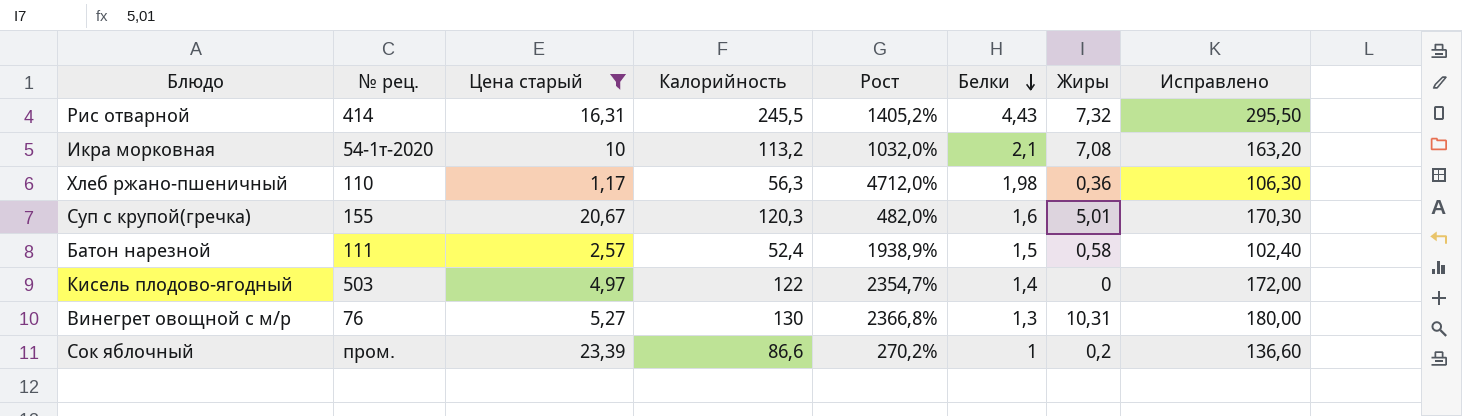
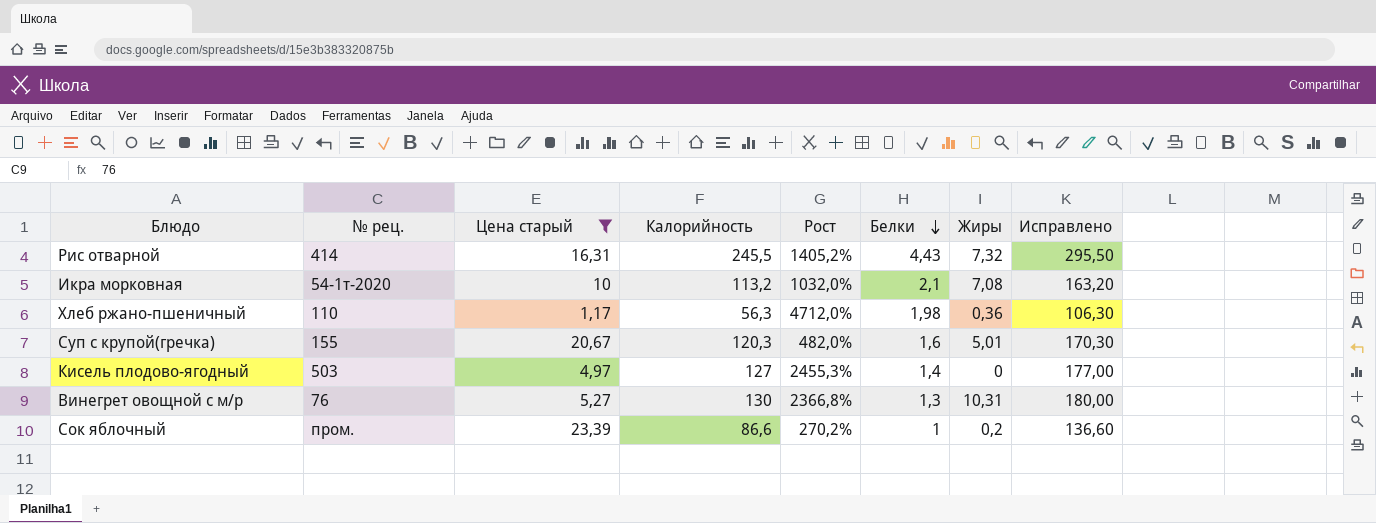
row Батон нарезной: 111 | 2,57 | 52,4 | 1938,9% | 1,5 | 0,58 | 102,40 -> none
Кисель плодово-ягодный | Калорийность: 122 -> 127
Кисель плодово-ягодный | Рост: 2354,7% -> 2455,3%
Кисель плодово-ягодный | Исправлено: 172,00 -> 177,00

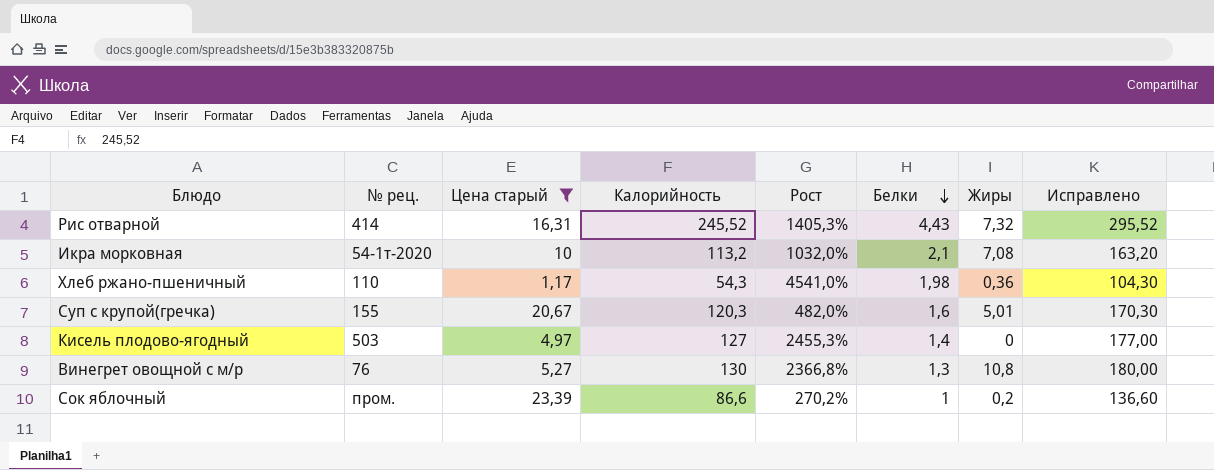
Рис отварной | Калорийность: 245,5 -> 245,52
Рис отварной | Рост: 1405,2% -> 1405,3%
Рис отварной | Исправлено: 295,50 -> 295,52
Хлеб ржано-пшеничный | Калорийность: 56,3 -> 54,3
Хлеб ржано-пшеничный | Рост: 4712,0% -> 4541,0%
Хлеб ржано-пшеничный | Исправлено: 106,30 -> 104,30
Винегрет овощной с м/р | Жиры: 10,31 -> 10,8

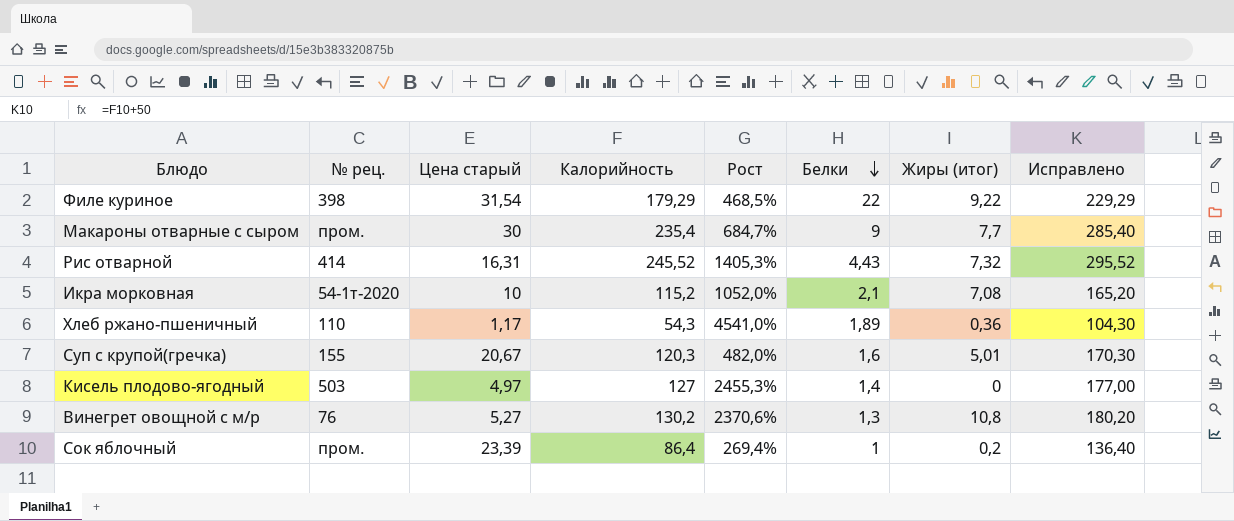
filter: Цена старый <= 23,39 -> none
column name: Жиры -> Жиры (итог)
Икра морковная | Калорийность: 113,2 -> 115,2
Икра морковная | Рост: 1032,0% -> 1052,0%
Икра морковная | Исправлено: 163,20 -> 165,20
Хлеб ржано-пшеничный | Белки: 1,98 -> 1,89
Винегрет овощной с м/р | Калорийность: 130 -> 130,2
Винегрет овощной с м/р | Рост: 2366,8% -> 2370,6%
Винегрет овощной с м/р | Исправлено: 180,00 -> 180,20
Сок яблочный | Калорийность: 86,6 -> 86,4
Сок яблочный | Рост: 270,2% -> 269,4%
Сок яблочный | Исправлено: 136,60 -> 136,40

